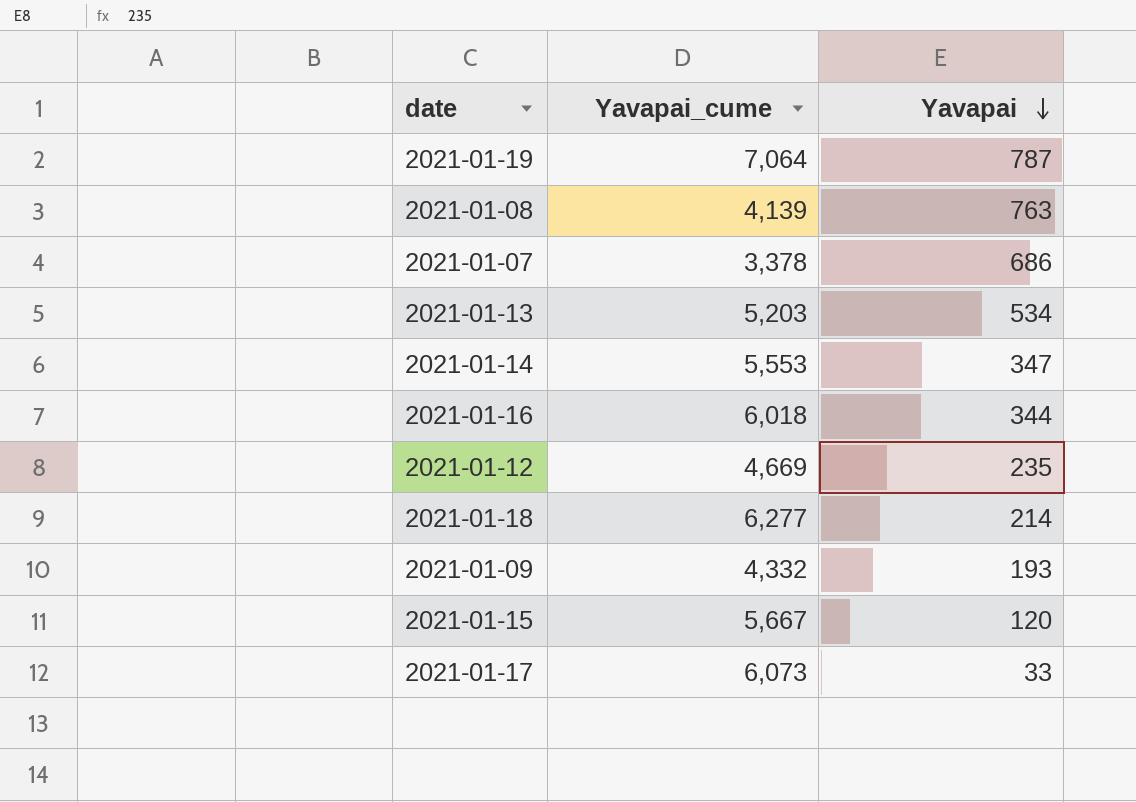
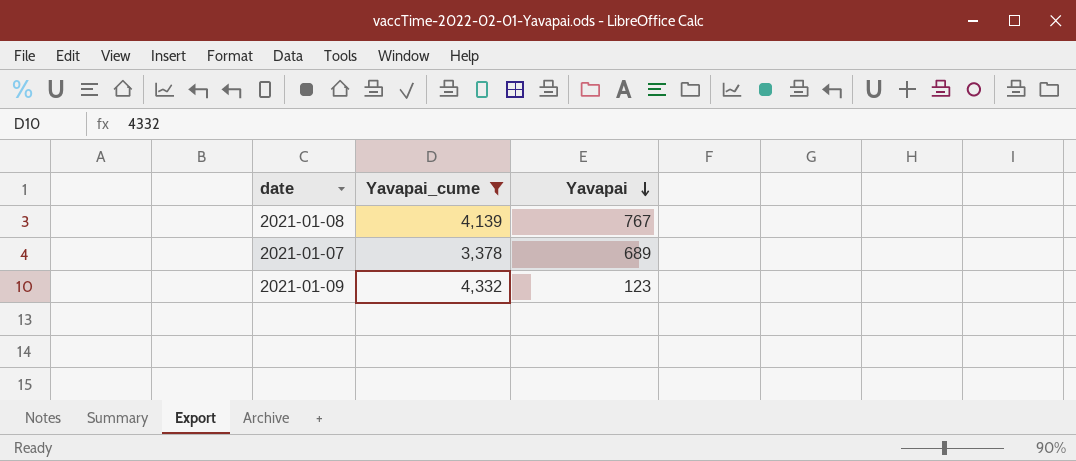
filter: none -> Yavapai_cume <= 4,332
2021-01-08 | Yavapai: 763 -> 767
2021-01-07 | Yavapai: 686 -> 689
2021-01-09 | Yavapai: 193 -> 123

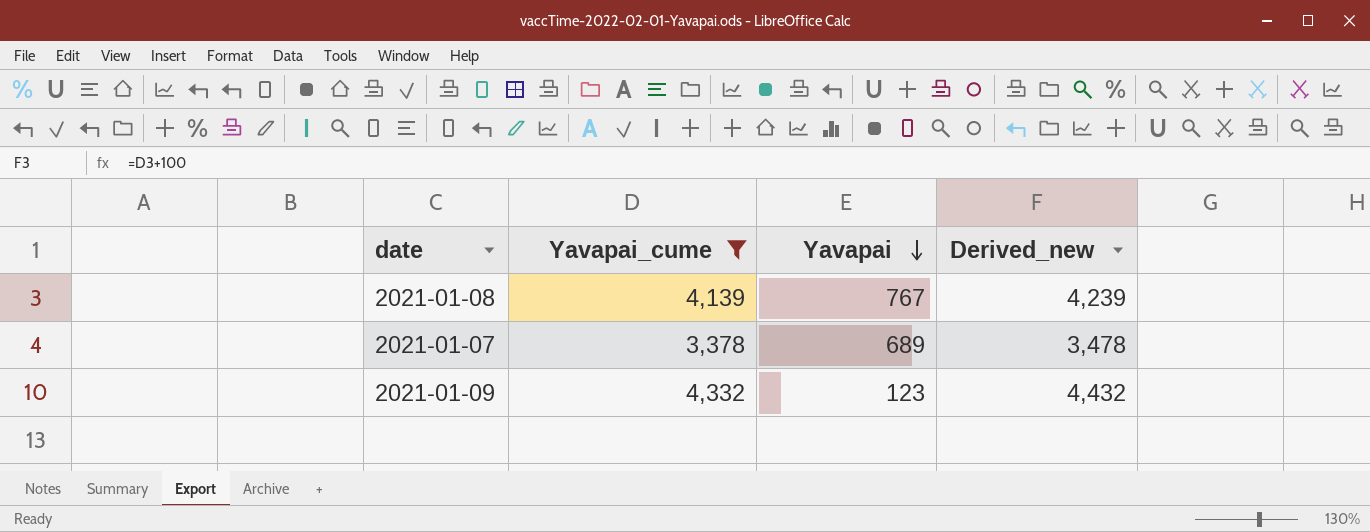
column Derived_new | formula: none -> [Yavapai_cume] + 100

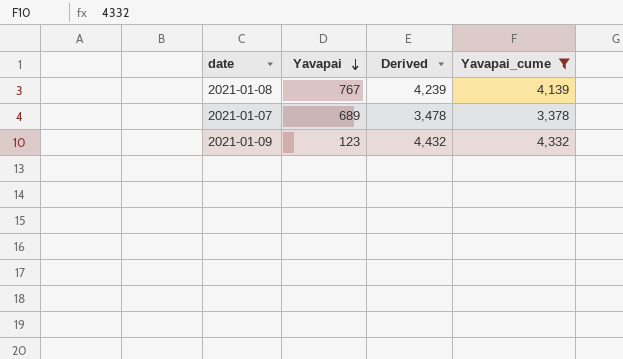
column name: Derived_new -> Derived
column Yavapai_cume | position: 2 -> 4

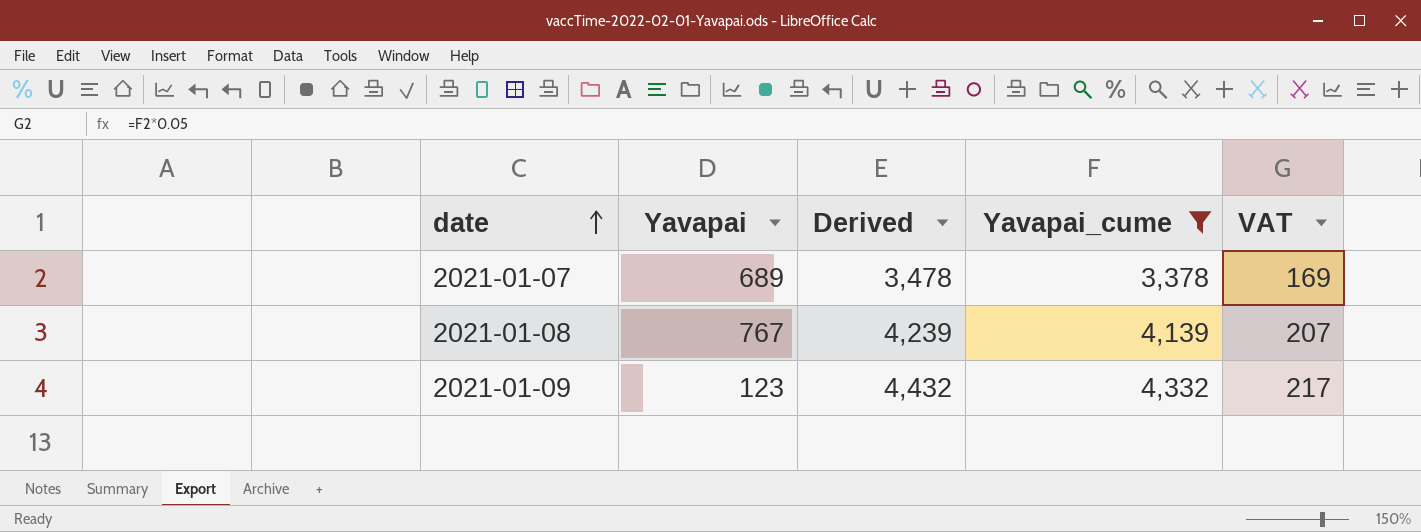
row order: Yavapai descending -> date ascending
column VAT | formula: none -> [Yavapai_cume] * 0.05

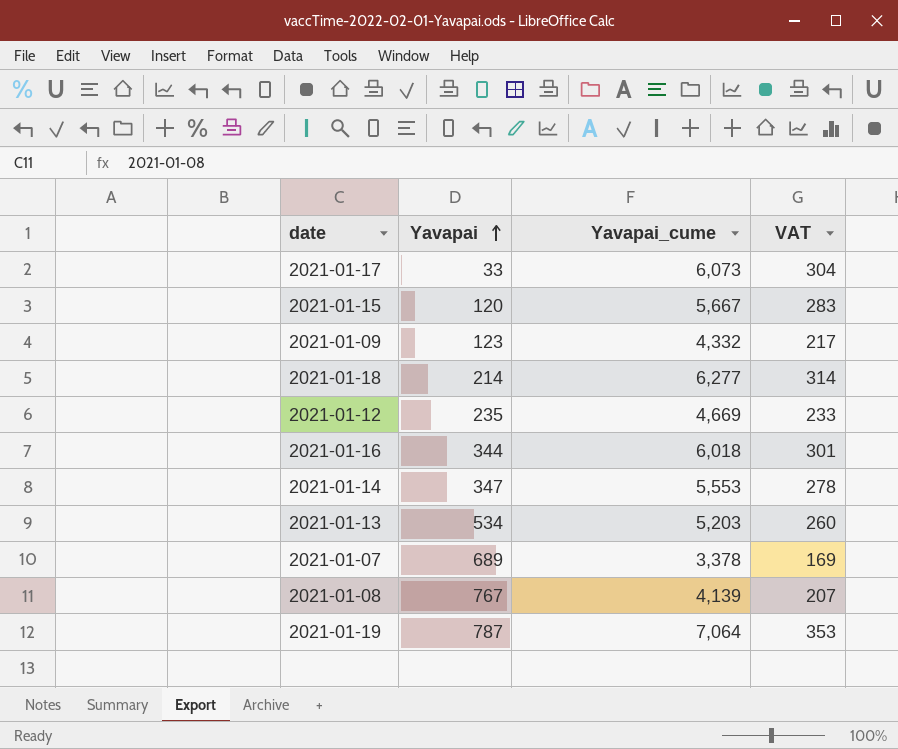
filter: Yavapai_cume <= 4,332 -> none
row order: date ascending -> Yavapai ascending
column Derived | formula: [Yavapai_cume] + 100 -> none

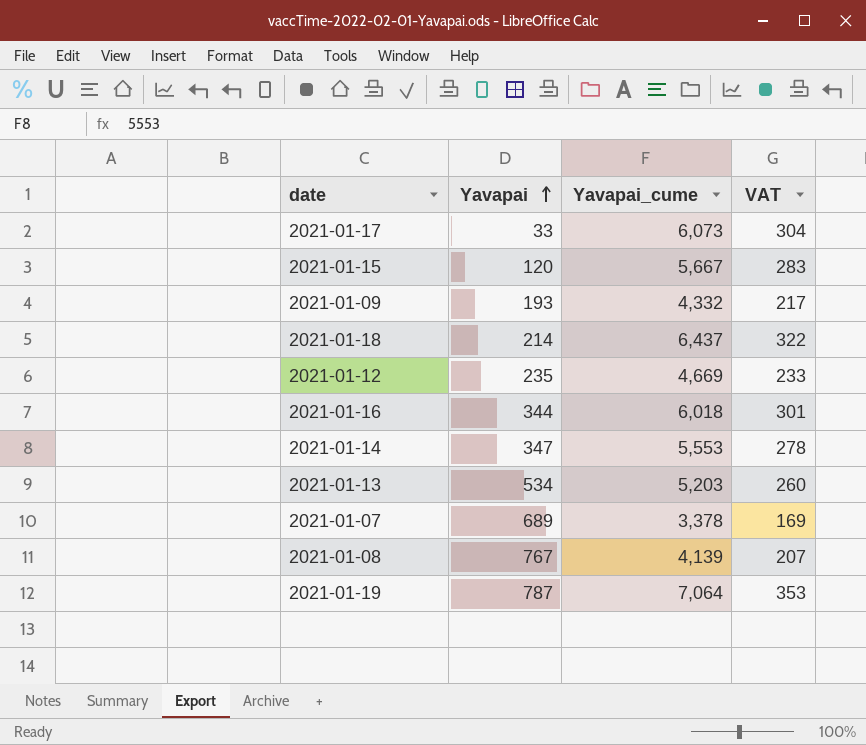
2021-01-09 | Yavapai: 123 -> 193
2021-01-18 | Yavapai_cume: 6,277 -> 6,437
2021-01-18 | VAT: 314 -> 322

